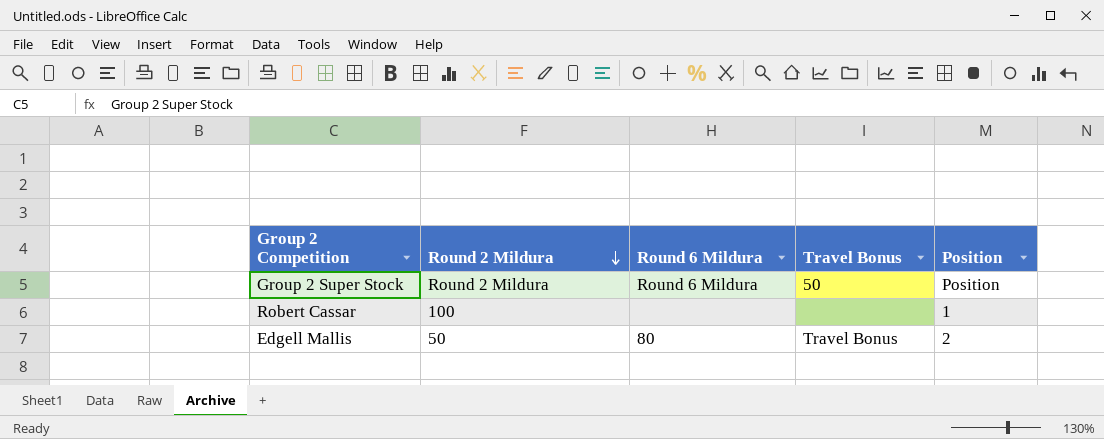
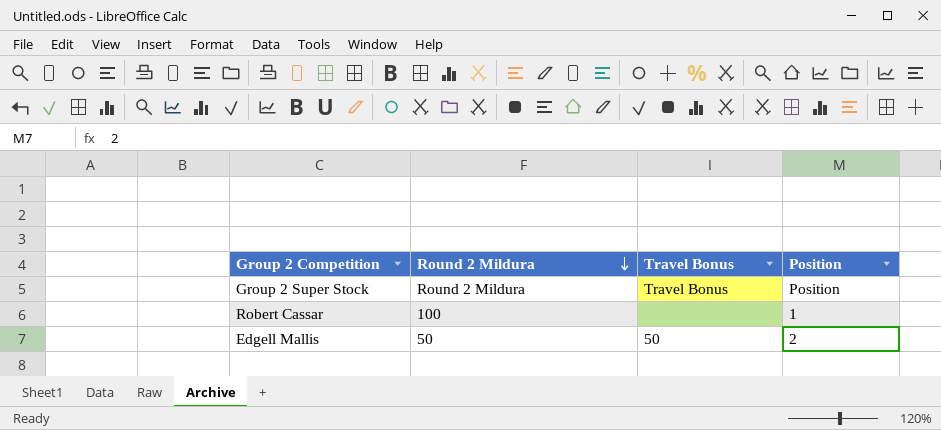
column Round 6 Mildura | position: 3 -> none
Group 2 Super Stock | Travel Bonus: 50 -> Travel Bonus
Edgell Mallis | Travel Bonus: Travel Bonus -> 50

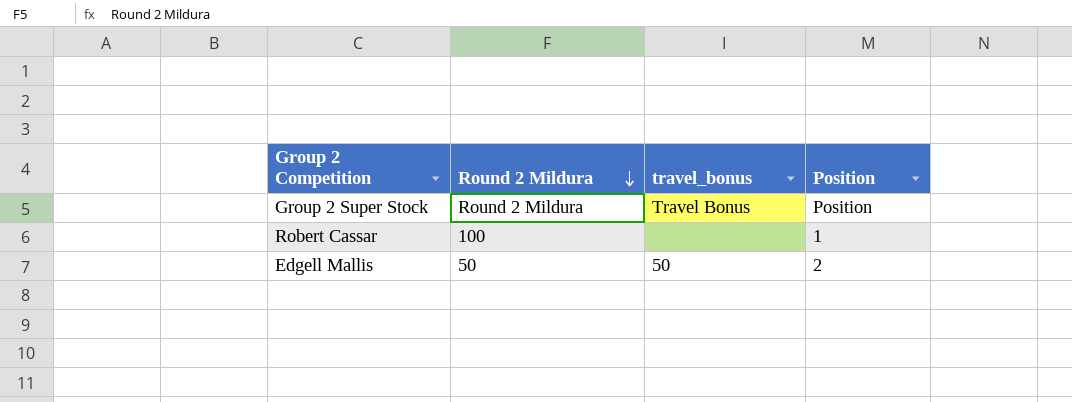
column name: Travel Bonus -> travel_bonus

